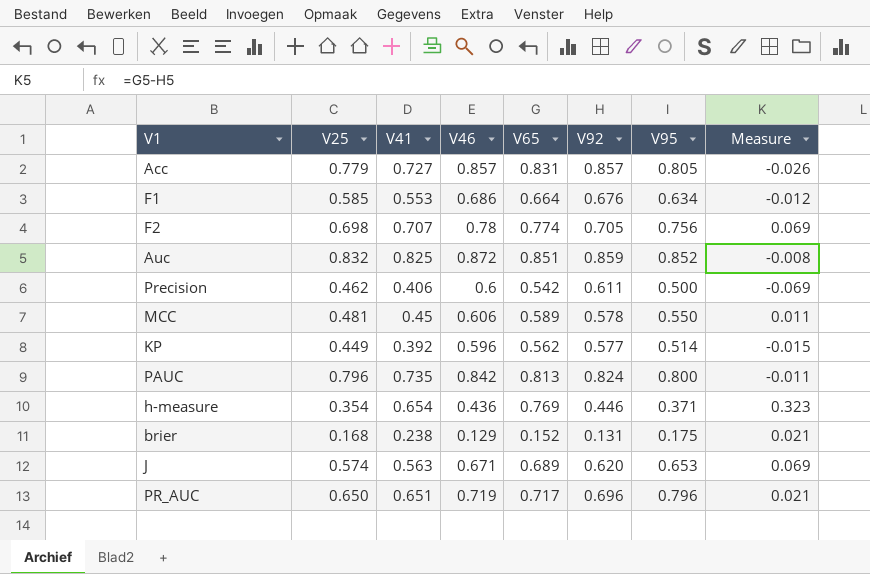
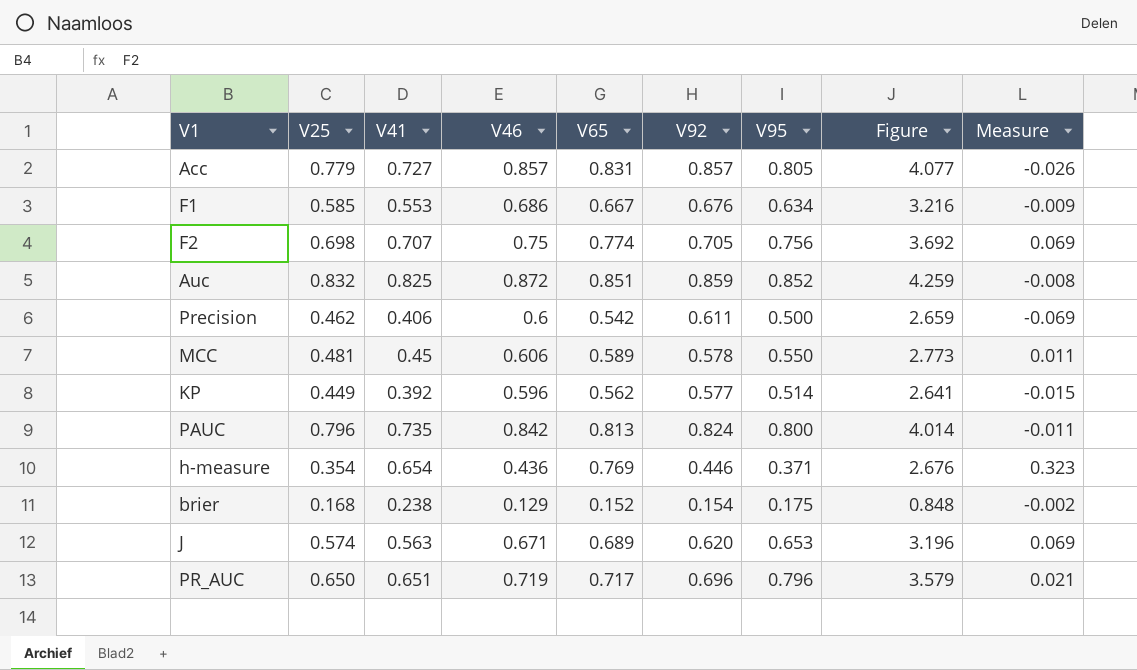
column Figure | formula: none -> [V41] + [V46] + [V65] + [V92] + [V95]
F1 | V65: 0.664 -> 0.667
F1 | Measure: -0.012 -> -0.009
F2 | V46: 0.78 -> 0.75
brier | V92: 0.131 -> 0.154
brier | Measure: 0.021 -> -0.002

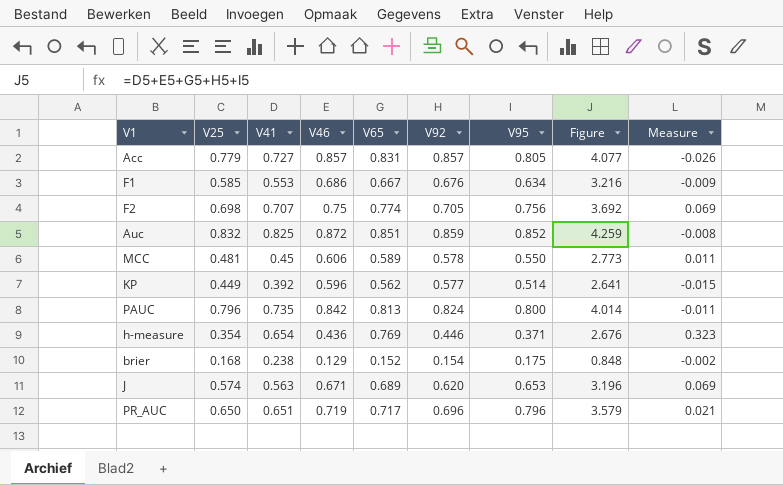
row Precision: 0.462 | 0.406 | 0.6 | 0.542 | 0.611 | 0.500 | 2.659 | -0.069 -> none

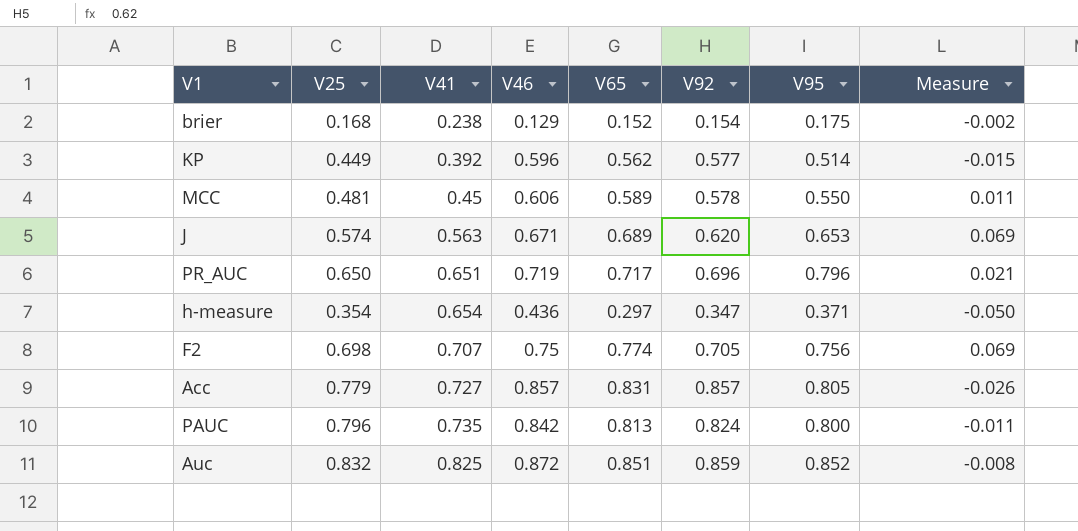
row order: none -> V41 ascending
column Figure | formula: [V41] + [V46] + [V65] + [V92] + [V95] -> none
row F1: 0.585 | 0.553 | 0.686 | 0.667 | 0.676 | 0.634 | 3.216 | -0.009 -> none
h-measure | V65: 0.769 -> 0.297
h-measure | V92: 0.446 -> 0.347
h-measure | Measure: 0.323 -> -0.050

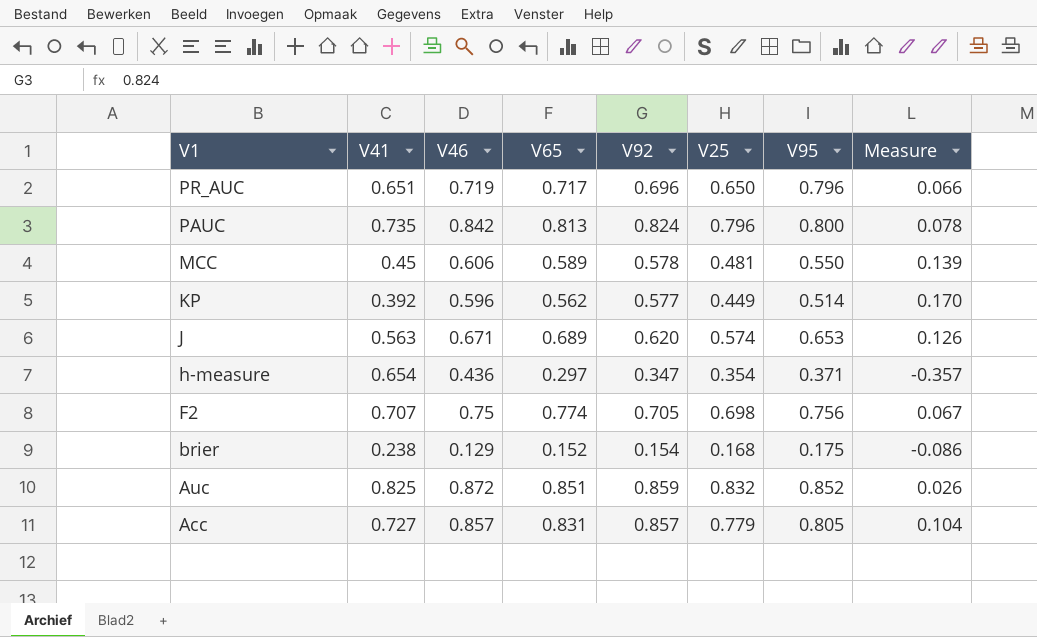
row order: V41 ascending -> V1 descending
column V25 | position: 2 -> 6
column Measure | formula: [V65] - [V92] -> [V65] - [V41]

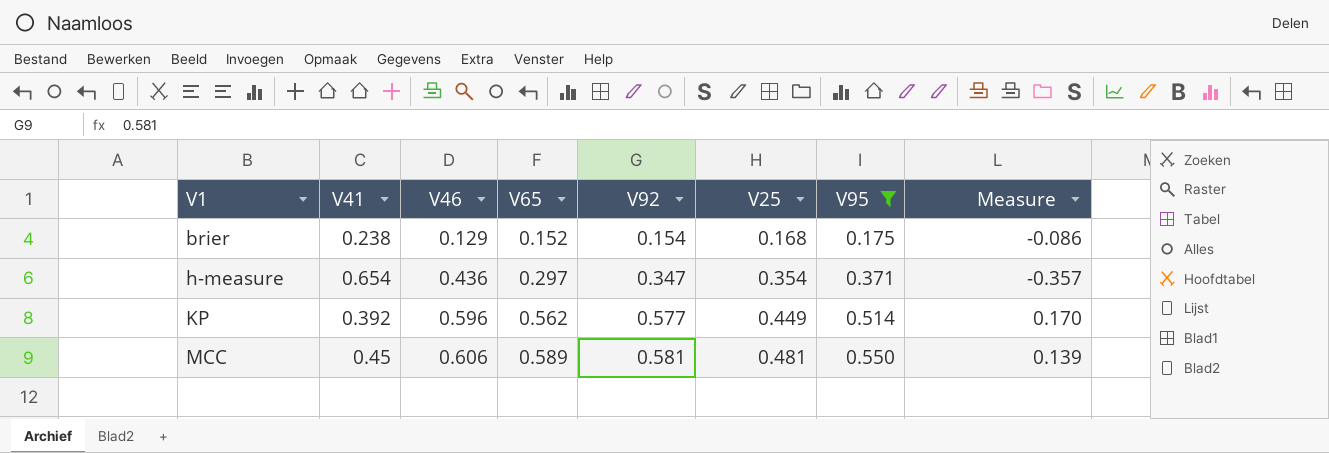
filter: none -> V95 <= 0.550
row order: V1 descending -> V1 ascending
MCC | V92: 0.578 -> 0.581

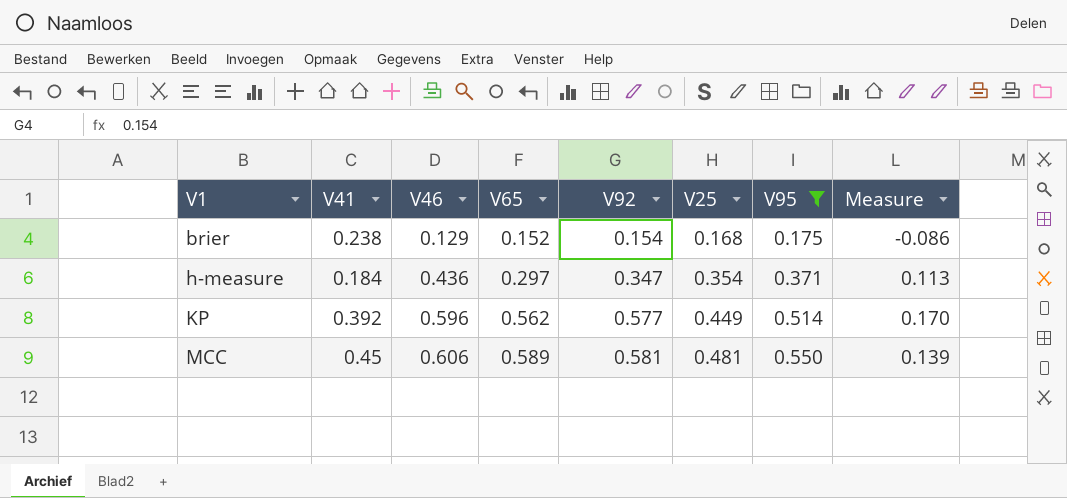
h-measure | V41: 0.654 -> 0.184
h-measure | Measure: -0.357 -> 0.113

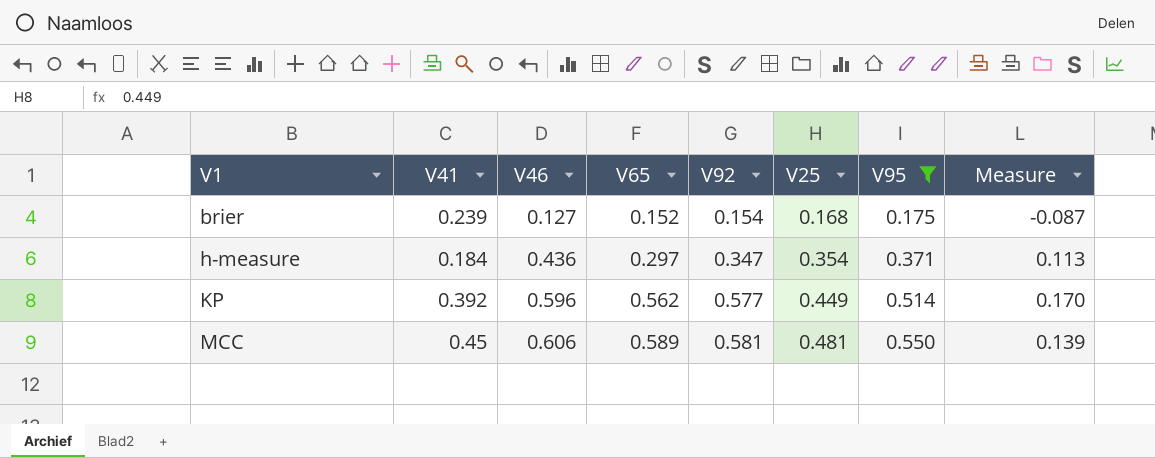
brier | V41: 0.238 -> 0.239
brier | V46: 0.129 -> 0.127
brier | Measure: -0.086 -> -0.087

